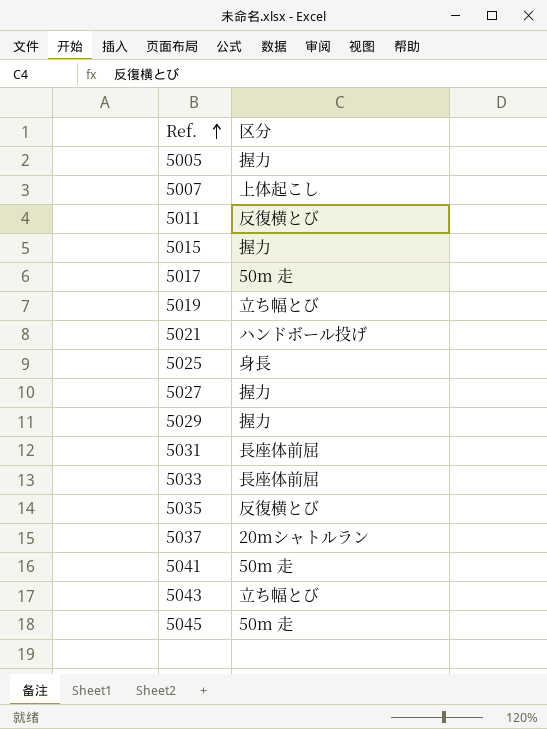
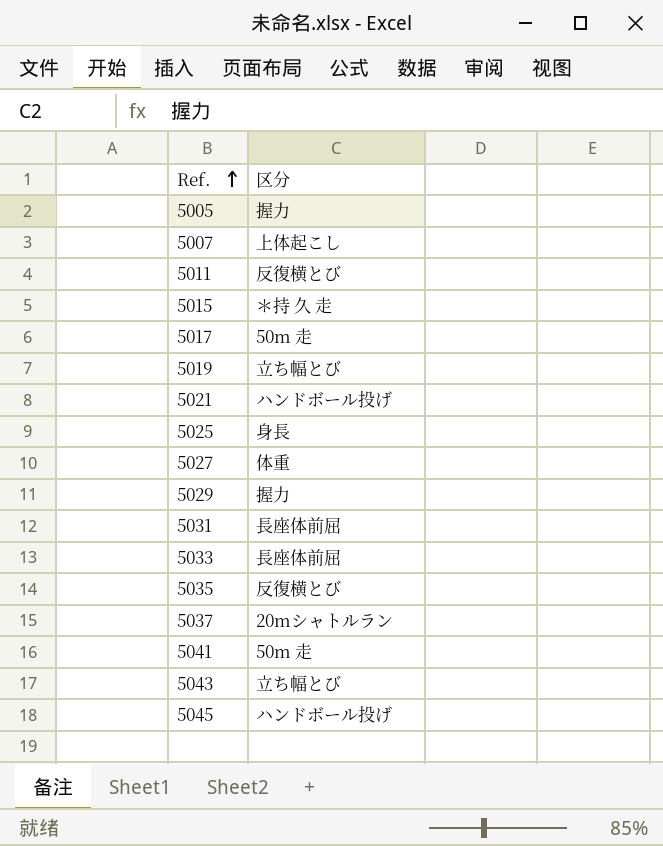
5015 | 区分: 握力 -> ＊持 久 走
5027 | 区分: 握力 -> 体重
5045 | 区分: 50m 走 -> ハンドボール投げ

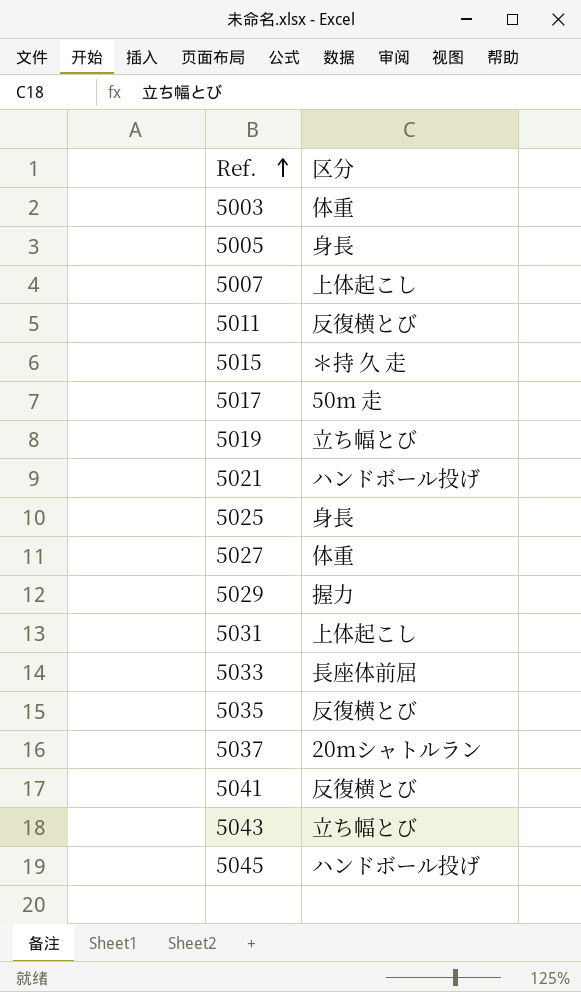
row 5003: none -> 体重
5005 | 区分: 握力 -> 身長
5031 | 区分: 長座体前屈 -> 上体起こし
5041 | 区分: 50m 走 -> 反復横とび

